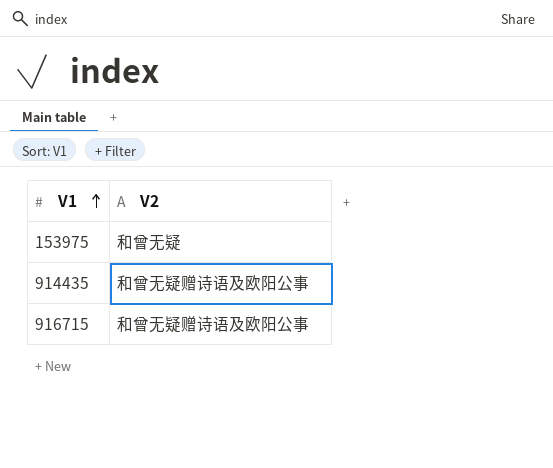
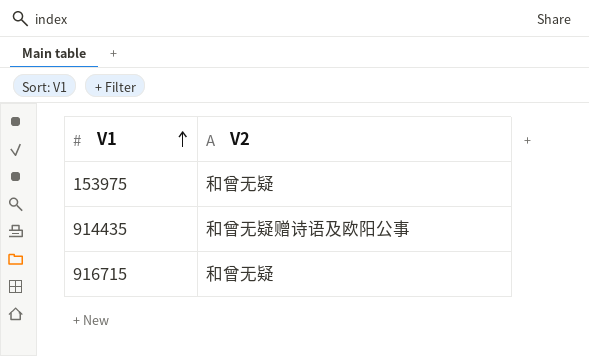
916715 | V2: 和曾无疑赠诗语及欧阳公事 -> 和曾无疑

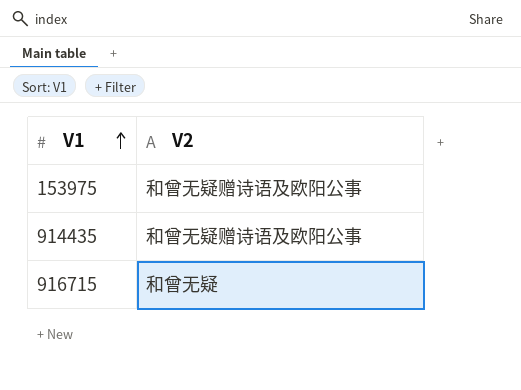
153975 | V2: 和曾无疑 -> 和曾无疑赠诗语及欧阳公事

